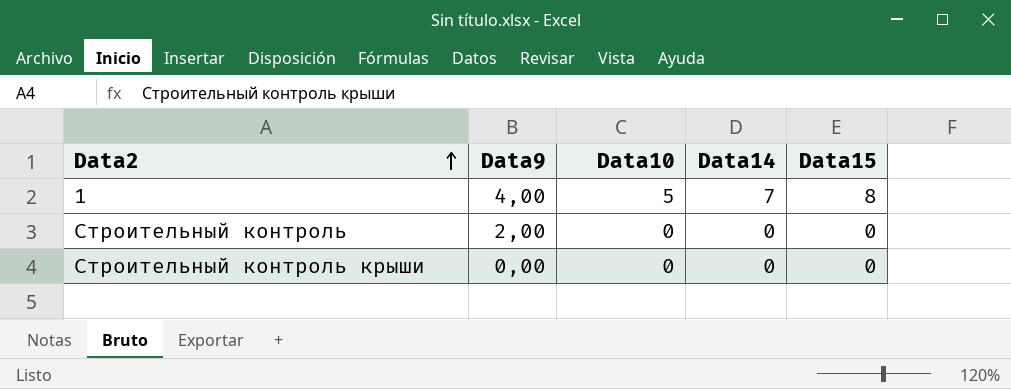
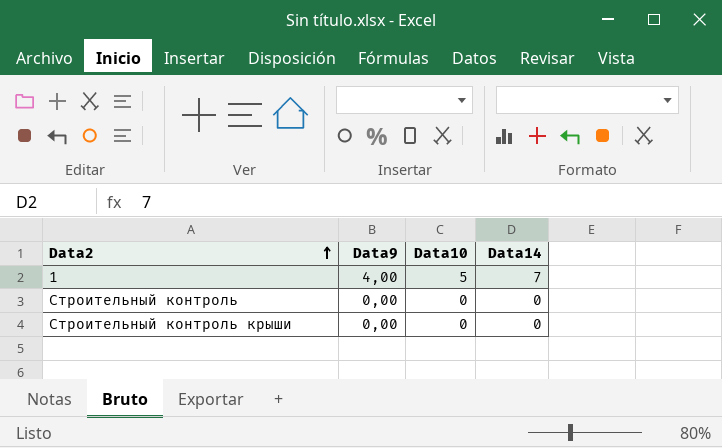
column Data15 | position: 5 -> none
Строительный контроль | Data9: 2,00 -> 0,00

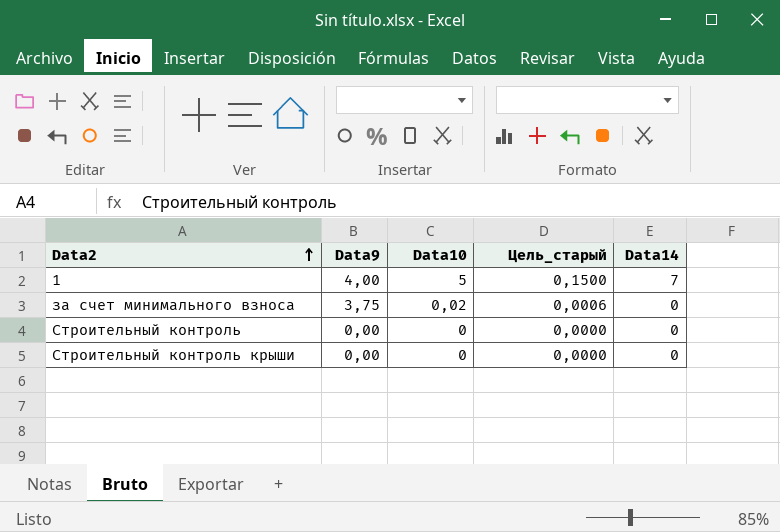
column Цель_старый | formula: none -> [Data10] * 0,03
row за счет минимального взноса: none -> 3,75 | 0,02 | 0,0006 | 0

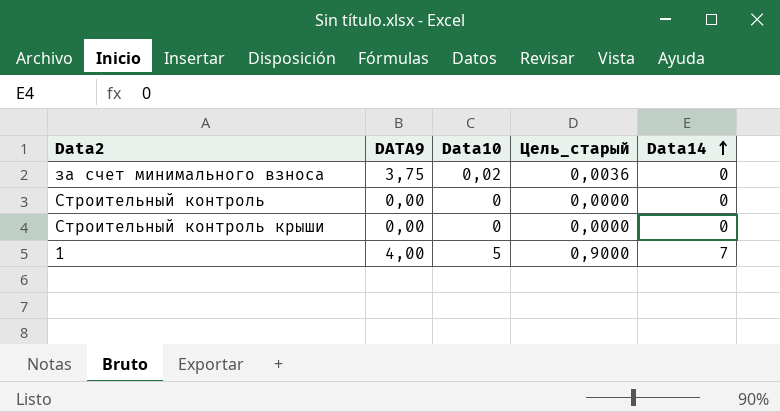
row order: Data2 ascending -> Data14 ascending
column name: Data9 -> DATA9
column Цель_старый | formula: [Data10] * 0,03 -> [Data10] * 0,18

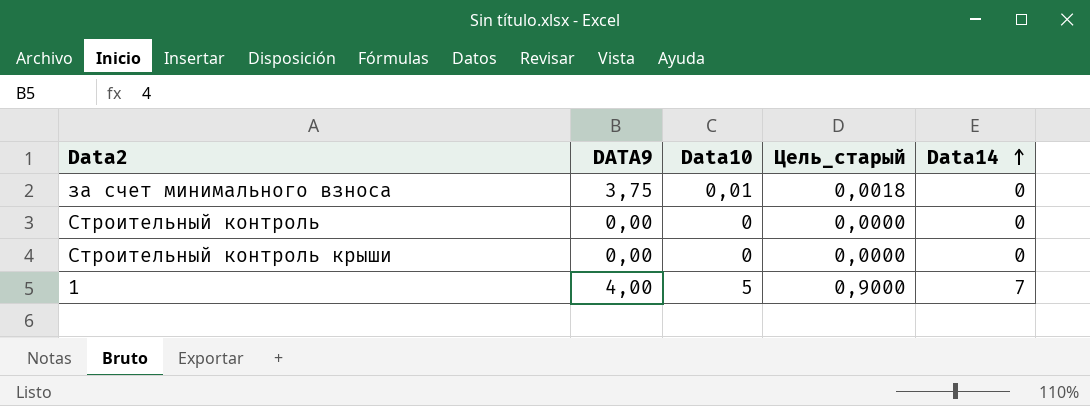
за счет минимального взноса | Data10: 0,02 -> 0,01
за счет минимального взноса | Цель_старый: 0,0036 -> 0,0018

